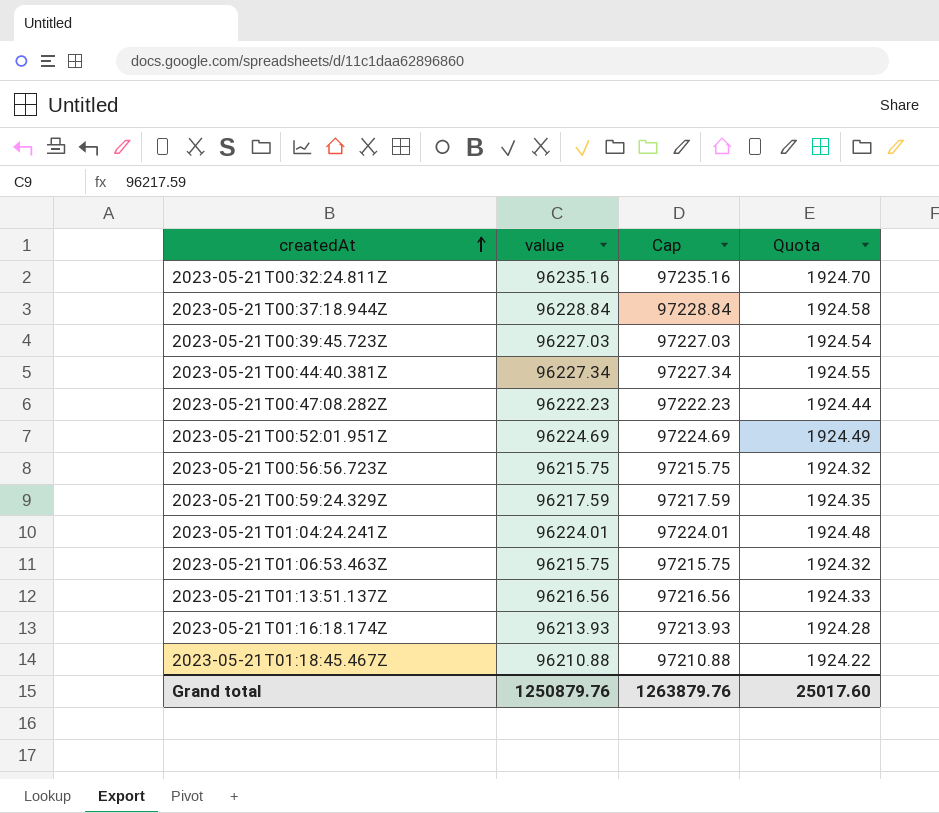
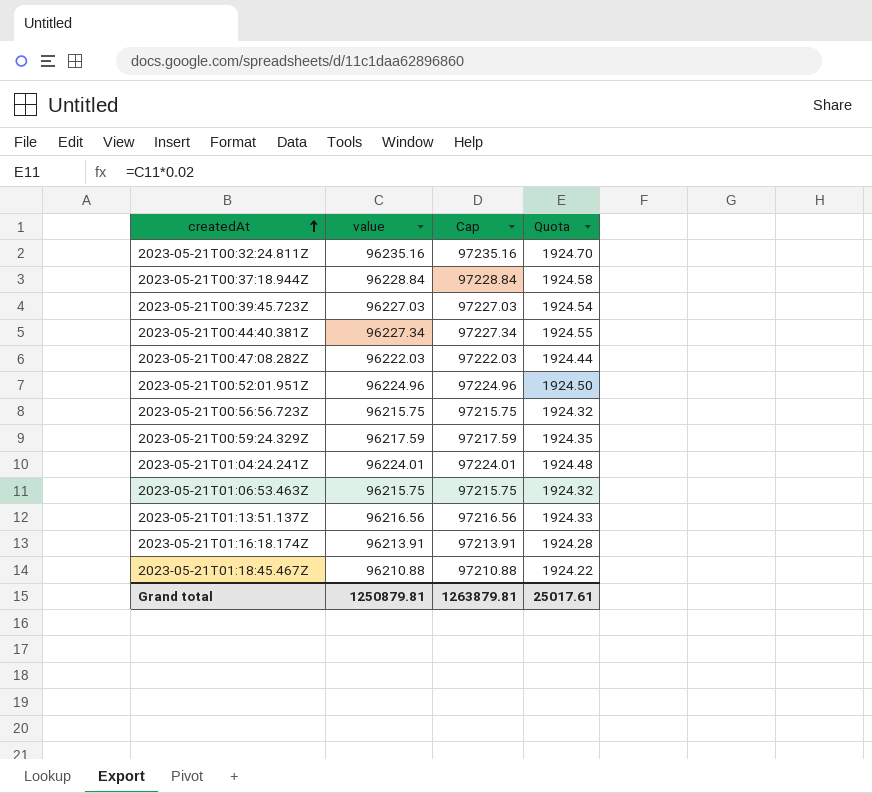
2023-05-21T00:47:08.282Z | value: 96222.23 -> 96222.03
2023-05-21T00:47:08.282Z | Cap: 97222.23 -> 97222.03
2023-05-21T00:52:01.951Z | value: 96224.69 -> 96224.96
2023-05-21T00:52:01.951Z | Cap: 97224.69 -> 97224.96
2023-05-21T00:52:01.951Z | Quota: 1924.49 -> 1924.50
2023-05-21T01:16:18.174Z | value: 96213.93 -> 96213.91
2023-05-21T01:16:18.174Z | Cap: 97213.93 -> 97213.91
Grand total | value: 1250879.76 -> 1250879.81
Grand total | Cap: 1263879.76 -> 1263879.81
Grand total | Quota: 25017.60 -> 25017.61

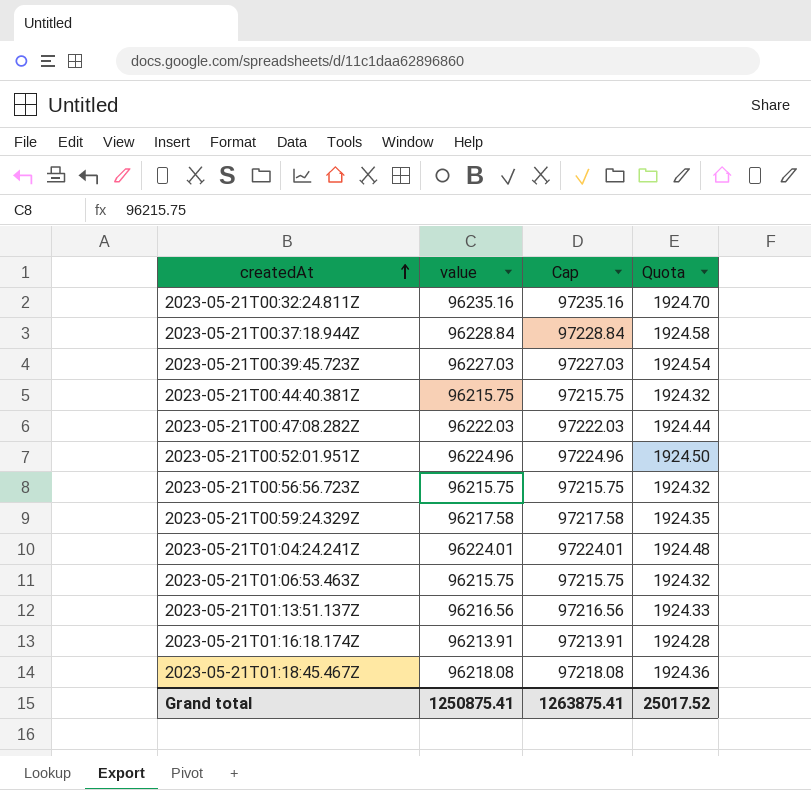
2023-05-21T00:44:40.381Z | value: 96227.34 -> 96215.75
2023-05-21T00:44:40.381Z | Cap: 97227.34 -> 97215.75
2023-05-21T00:44:40.381Z | Quota: 1924.55 -> 1924.32
2023-05-21T00:59:24.329Z | value: 96217.59 -> 96217.58
2023-05-21T00:59:24.329Z | Cap: 97217.59 -> 97217.58
2023-05-21T01:18:45.467Z | value: 96210.88 -> 96218.08
2023-05-21T01:18:45.467Z | Cap: 97210.88 -> 97218.08
2023-05-21T01:18:45.467Z | Quota: 1924.22 -> 1924.36
Grand total | value: 1250879.81 -> 1250875.41
Grand total | Cap: 1263879.81 -> 1263875.41
Grand total | Quota: 25017.61 -> 25017.52

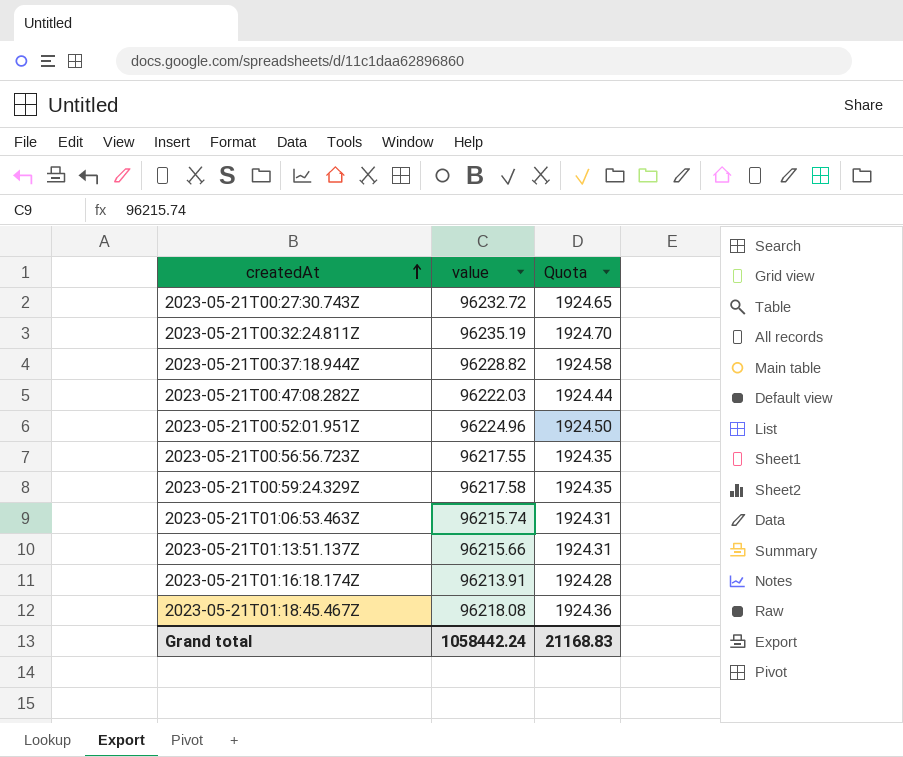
column Cap | formula: [value] + 1000 -> none
row 2023-05-21T00:39:45.723Z: 96227.03 | 97227.03 | 1924.54 -> none
row 2023-05-21T00:44:40.381Z: 96215.75 | 97215.75 | 1924.32 -> none
row 2023-05-21T01:04:24.241Z: 96224.01 | 97224.01 | 1924.48 -> none
row 2023-05-21T00:27:30.743Z: none -> 96232.72 | 1924.65
2023-05-21T00:32:24.811Z | value: 96235.16 -> 96235.19
2023-05-21T00:37:18.944Z | value: 96228.84 -> 96228.82
2023-05-21T00:56:56.723Z | value: 96215.75 -> 96217.55
2023-05-21T00:56:56.723Z | Quota: 1924.32 -> 1924.35
2023-05-21T01:06:53.463Z | value: 96215.75 -> 96215.74
2023-05-21T01:06:53.463Z | Quota: 1924.32 -> 1924.31
2023-05-21T01:13:51.137Z | value: 96216.56 -> 96215.66
2023-05-21T01:13:51.137Z | Quota: 1924.33 -> 1924.31
Grand total | value: 1250875.41 -> 1058442.24
Grand total | Quota: 25017.52 -> 21168.83

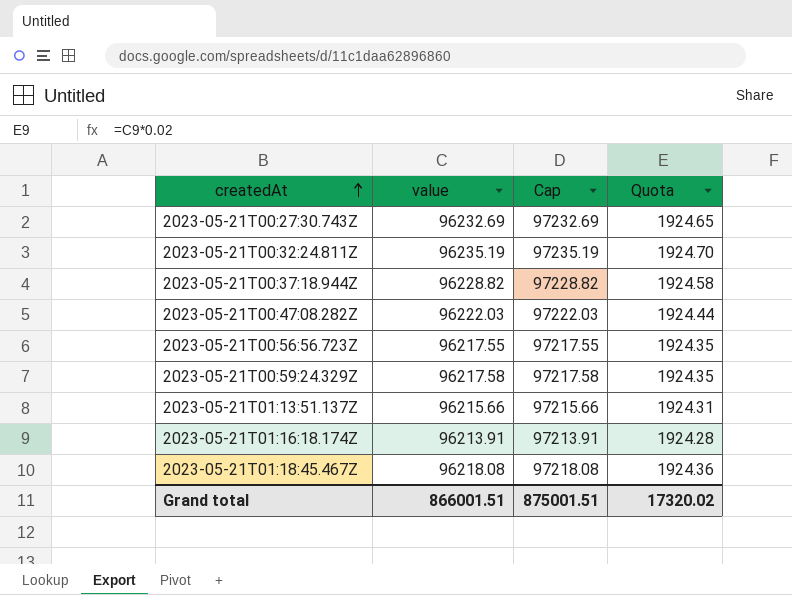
column Cap | formula: none -> [value] + 1000
row 2023-05-21T00:52:01.951Z: 96224.96 | 1924.50 -> none
row 2023-05-21T01:06:53.463Z: 96215.74 | 1924.31 -> none
2023-05-21T00:27:30.743Z | value: 96232.72 -> 96232.69
Grand total | value: 1058442.24 -> 866001.51
Grand total | Quota: 21168.83 -> 17320.02

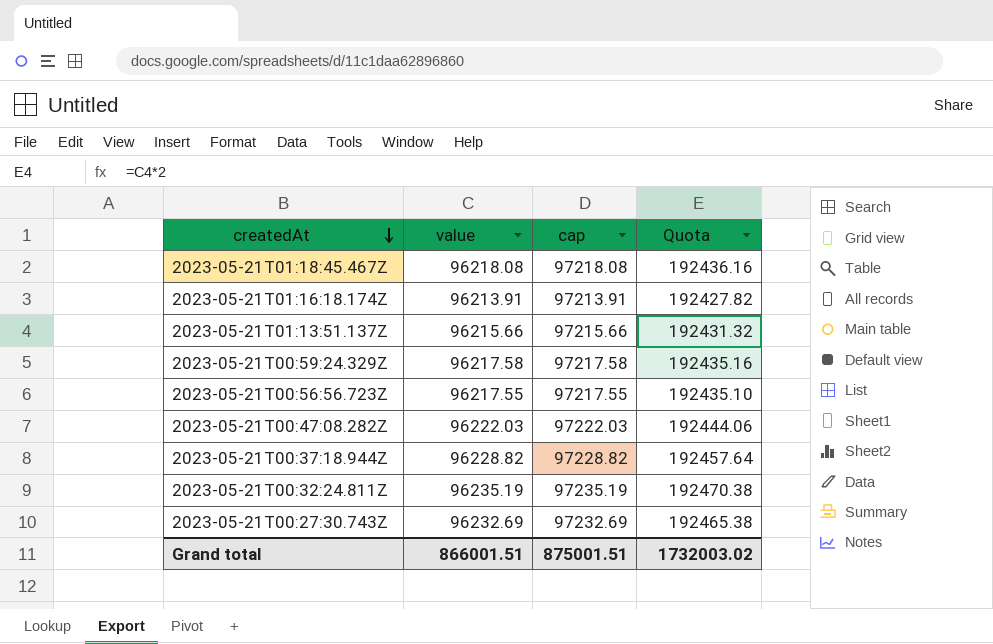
row order: createdAt ascending -> createdAt descending
column name: Cap -> cap
column Quota | formula: [value] * 0.02 -> [value] * 2
Grand total | Quota: 17320.02 -> 1732003.02

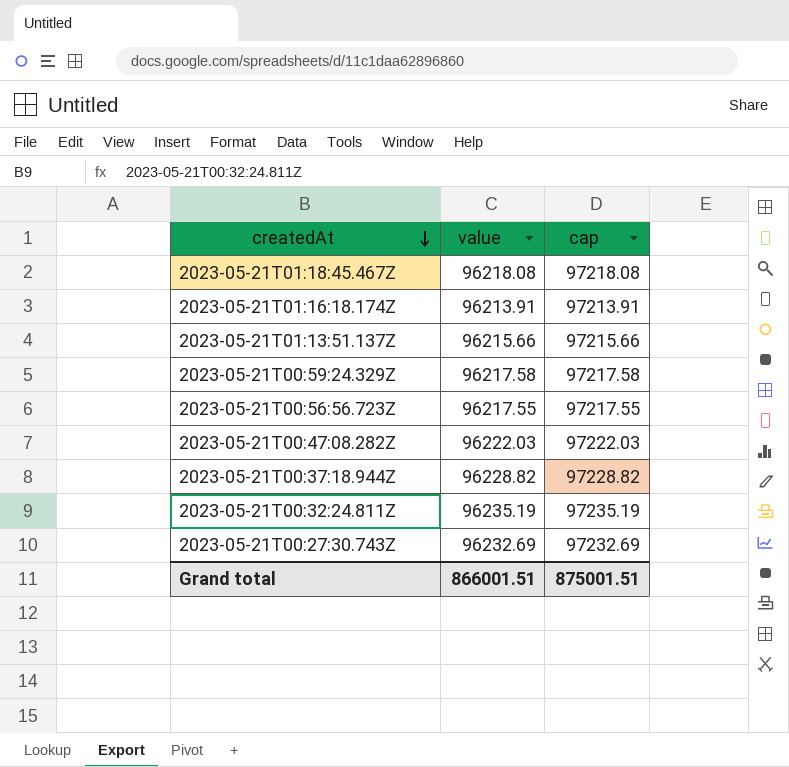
column Quota | formula: [value] * 2 -> none

